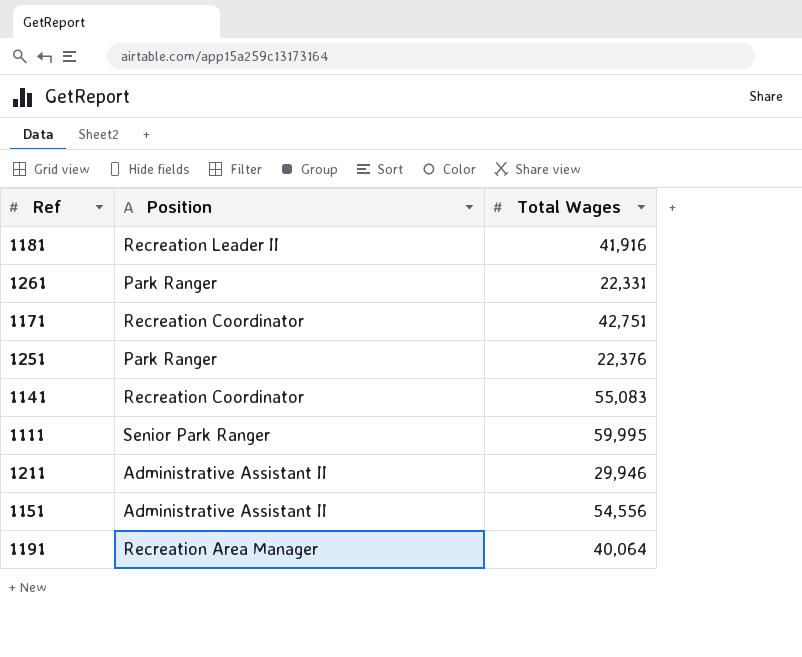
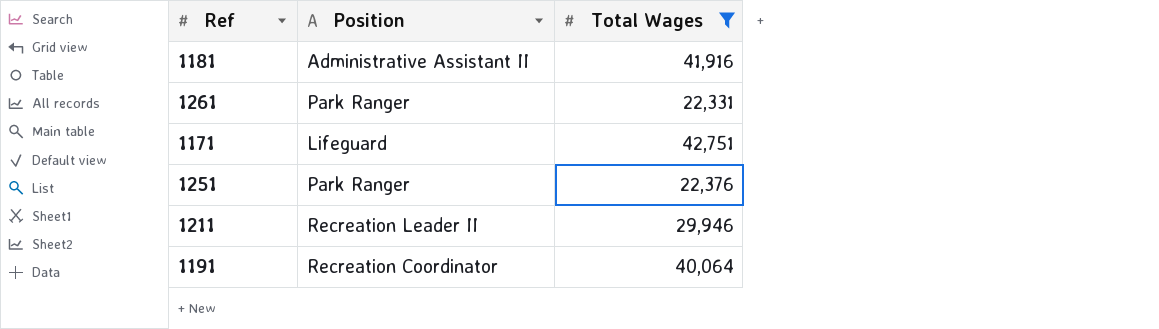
filter: none -> Total Wages <= 42,751
1181 | Position: Recreation Leader II -> Administrative Assistant II
1171 | Position: Recreation Coordinator -> Lifeguard
1211 | Position: Administrative Assistant II -> Recreation Leader II
1191 | Position: Recreation Area Manager -> Recreation Coordinator

